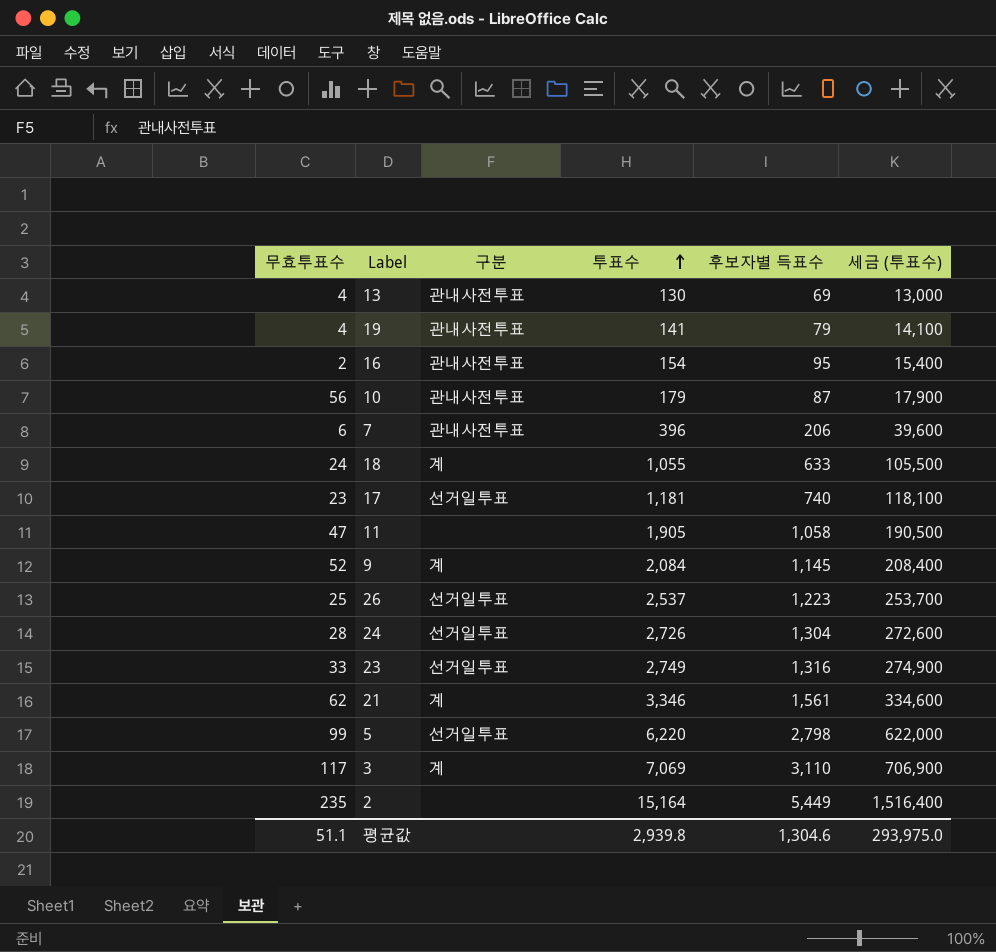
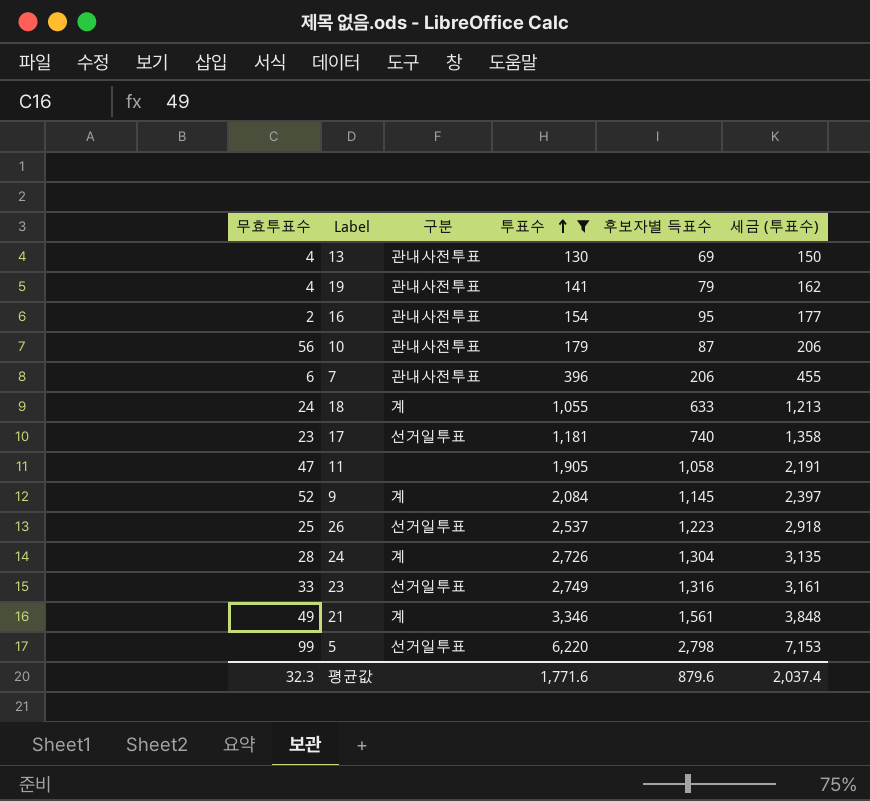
filter: none -> 투표수 <= 6,220
column 세금 (투표수) | formula: [투표수] * 100 -> [투표수] * 1.15
24 | 구분: 선거일투표 -> 계
21 | 무효투표수: 62 -> 49
평균값 | 무효투표수: 51.1 -> 32.3
평균값 | 투표수: 2,939.8 -> 1,771.6
평균값 | 후보자별 득표수: 1,304.6 -> 879.6
평균값 | 세금 (투표수): 293,975.0 -> 2,037.4

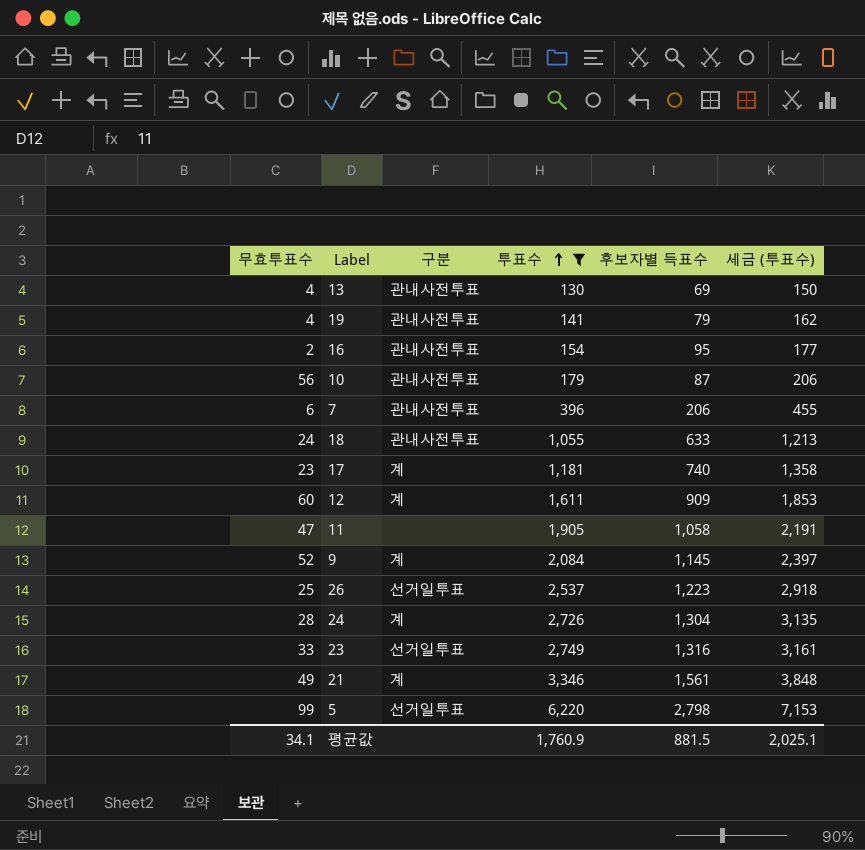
18 | 구분: 계 -> 관내사전투표
17 | 구분: 선거일투표 -> 계
row 12: none -> 60 | 계 | 1,611 | 909 | 1,853
평균값 | 무효투표수: 32.3 -> 34.1
평균값 | 투표수: 1,771.6 -> 1,760.9
평균값 | 후보자별 득표수: 879.6 -> 881.5
평균값 | 세금 (투표수): 2,037.4 -> 2,025.1

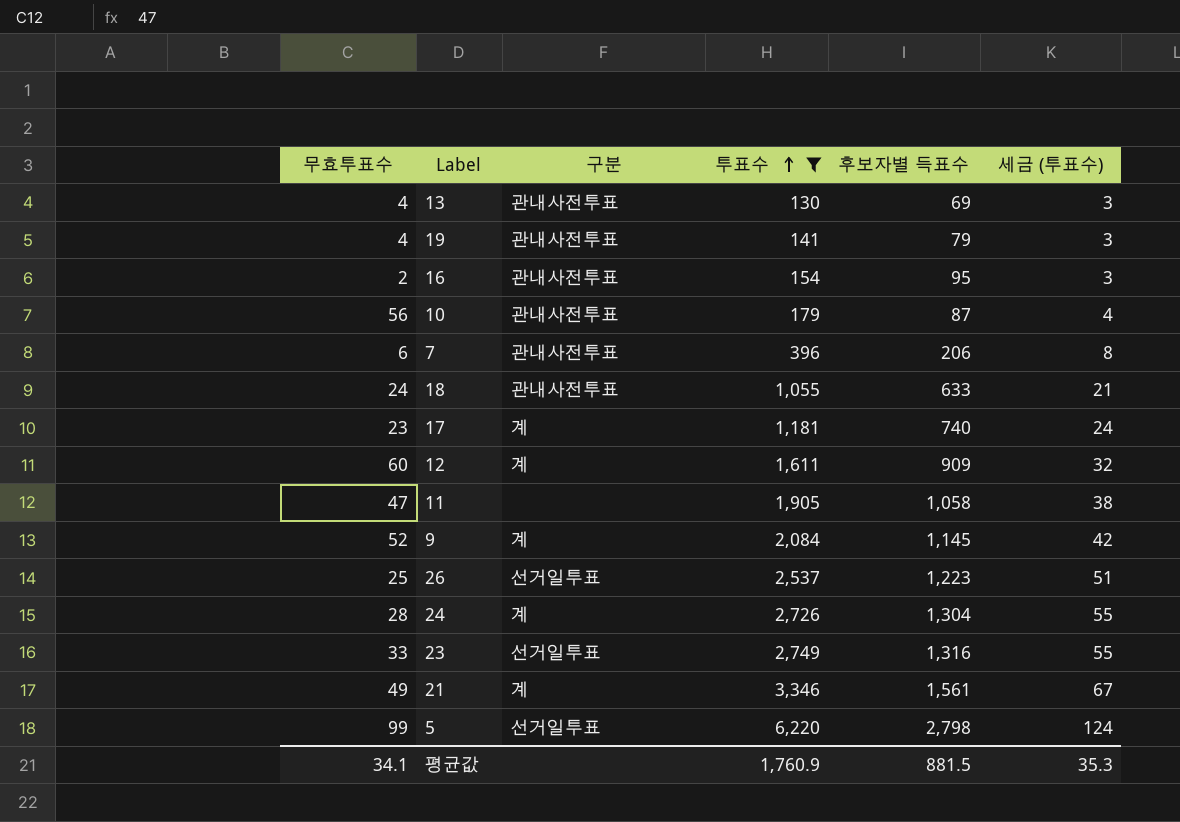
column 세금 (투표수) | formula: [투표수] * 1.15 -> [투표수] * 0.02
평균값 | 세금 (투표수): 2,025.1 -> 35.3

